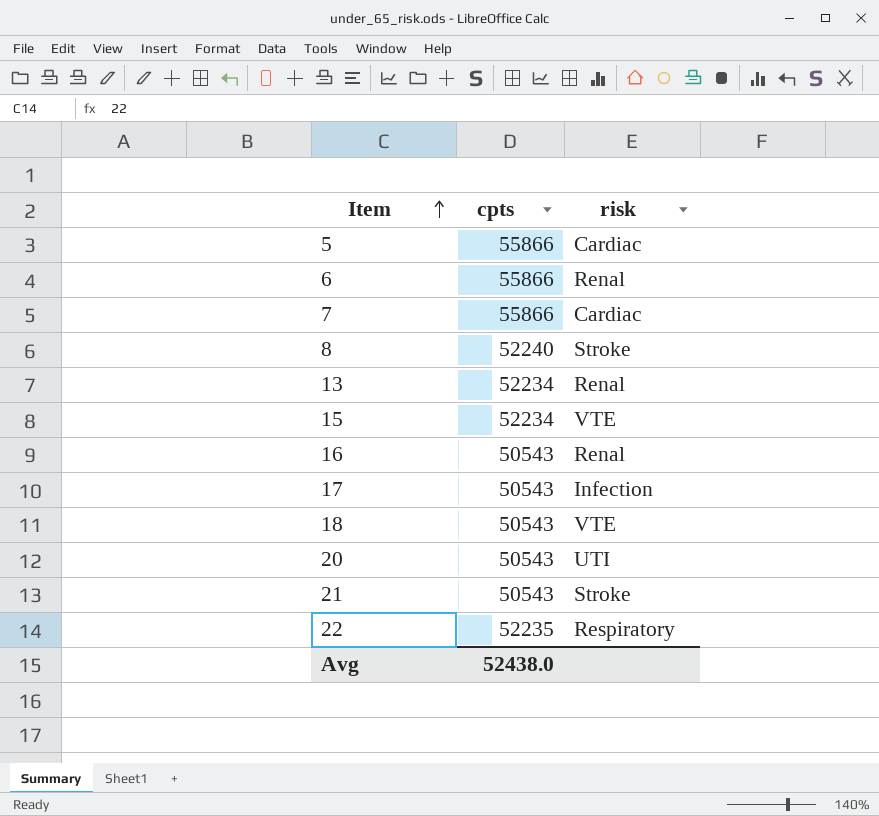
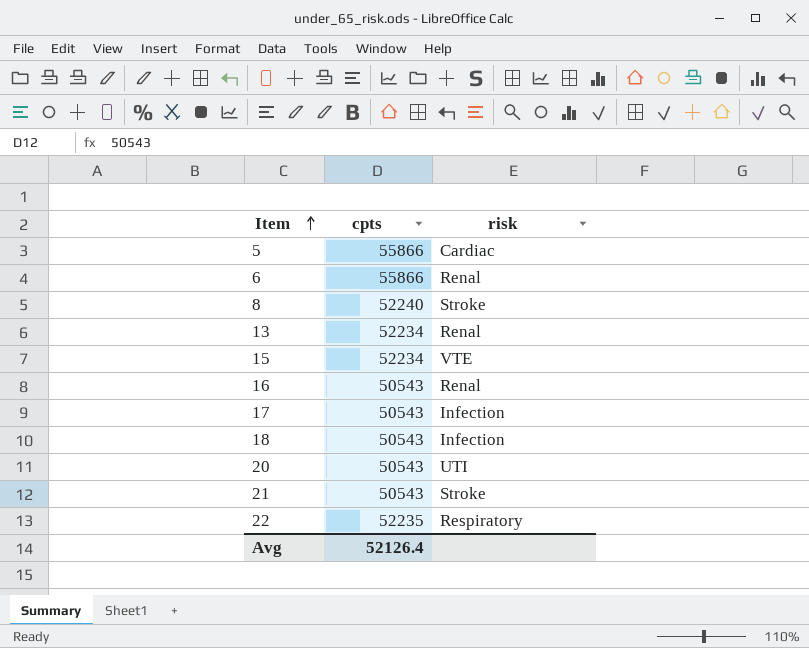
row 7: 55866 | Cardiac -> none
18 | risk: VTE -> Infection
Avg | cpts: 52438.0 -> 52126.4

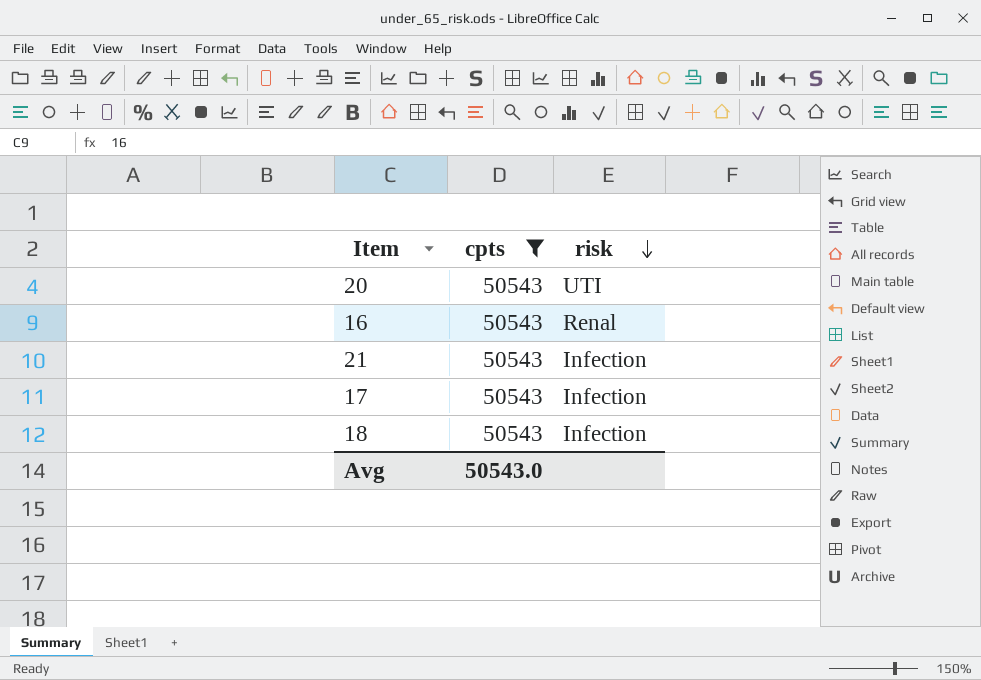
filter: none -> cpts = 50543
row order: Item ascending -> risk descending
21 | risk: Stroke -> Infection
Avg | cpts: 52126.4 -> 50543.0

